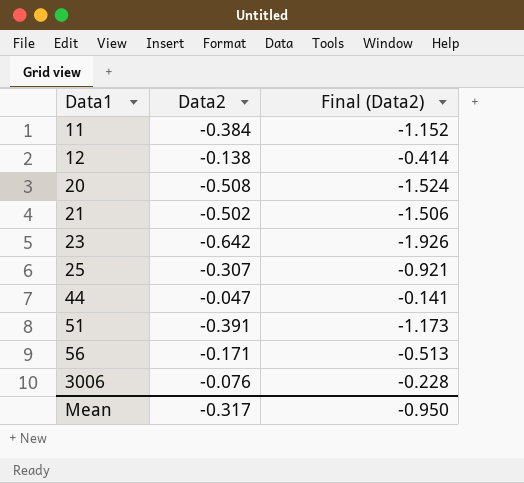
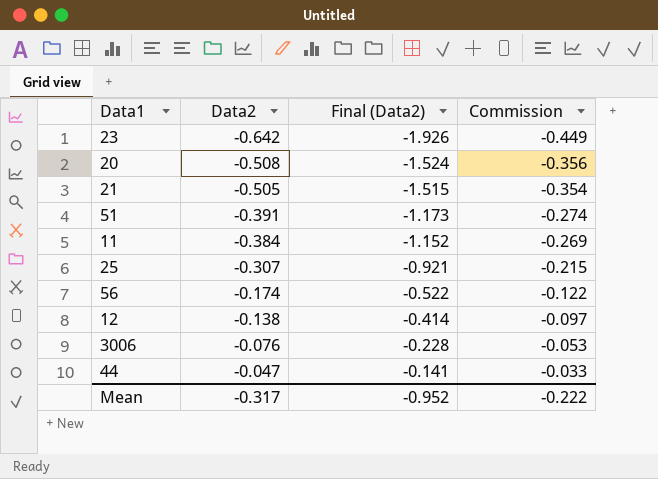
row order: Data1 ascending -> Data2 ascending
column Commission | formula: none -> [Data2] * 0.7
21 | Data2: -0.502 -> -0.505
21 | Final (Data2): -1.506 -> -1.515
56 | Data2: -0.171 -> -0.174
56 | Final (Data2): -0.513 -> -0.522
Mean | Final (Data2): -0.950 -> -0.952

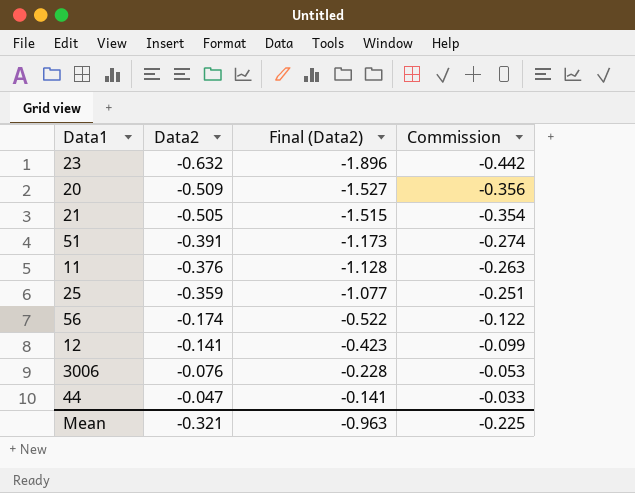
23 | Data2: -0.642 -> -0.632
23 | Final (Data2): -1.926 -> -1.896
23 | Commission: -0.449 -> -0.442
20 | Data2: -0.508 -> -0.509
20 | Final (Data2): -1.524 -> -1.527
11 | Data2: -0.384 -> -0.376
11 | Final (Data2): -1.152 -> -1.128
11 | Commission: -0.269 -> -0.263
25 | Data2: -0.307 -> -0.359
25 | Final (Data2): -0.921 -> -1.077
25 | Commission: -0.215 -> -0.251
12 | Data2: -0.138 -> -0.141
12 | Final (Data2): -0.414 -> -0.423
12 | Commission: -0.097 -> -0.099
Mean | Data2: -0.317 -> -0.321
Mean | Final (Data2): -0.952 -> -0.963
Mean | Commission: -0.222 -> -0.225

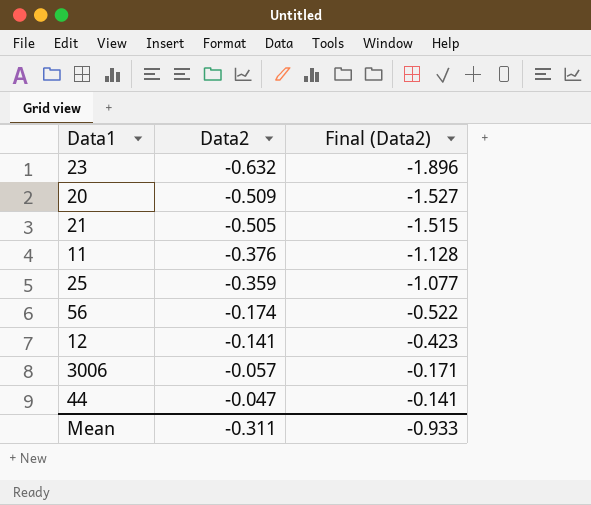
column Commission | formula: [Data2] * 0.7 -> none
row 51: -0.391 | -1.173 | -0.274 -> none
3006 | Data2: -0.076 -> -0.057
3006 | Final (Data2): -0.228 -> -0.171
Mean | Data2: -0.321 -> -0.311
Mean | Final (Data2): -0.963 -> -0.933

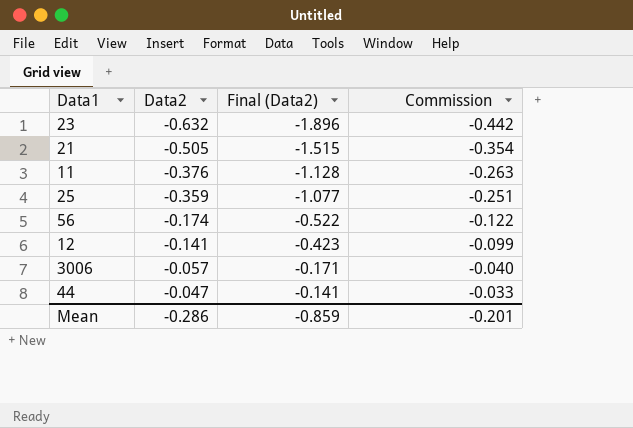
column Commission | formula: none -> [Data2] * 0.7
row 20: -0.509 | -1.527 -> none
Mean | Data2: -0.311 -> -0.286
Mean | Final (Data2): -0.933 -> -0.859

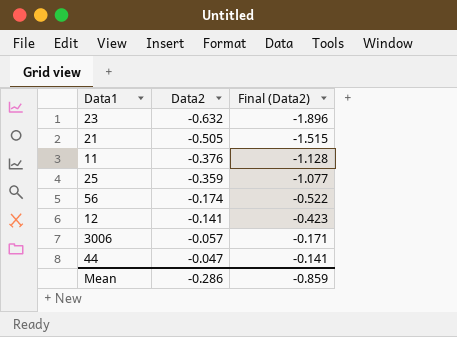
column Commission | formula: [Data2] * 0.7 -> none

